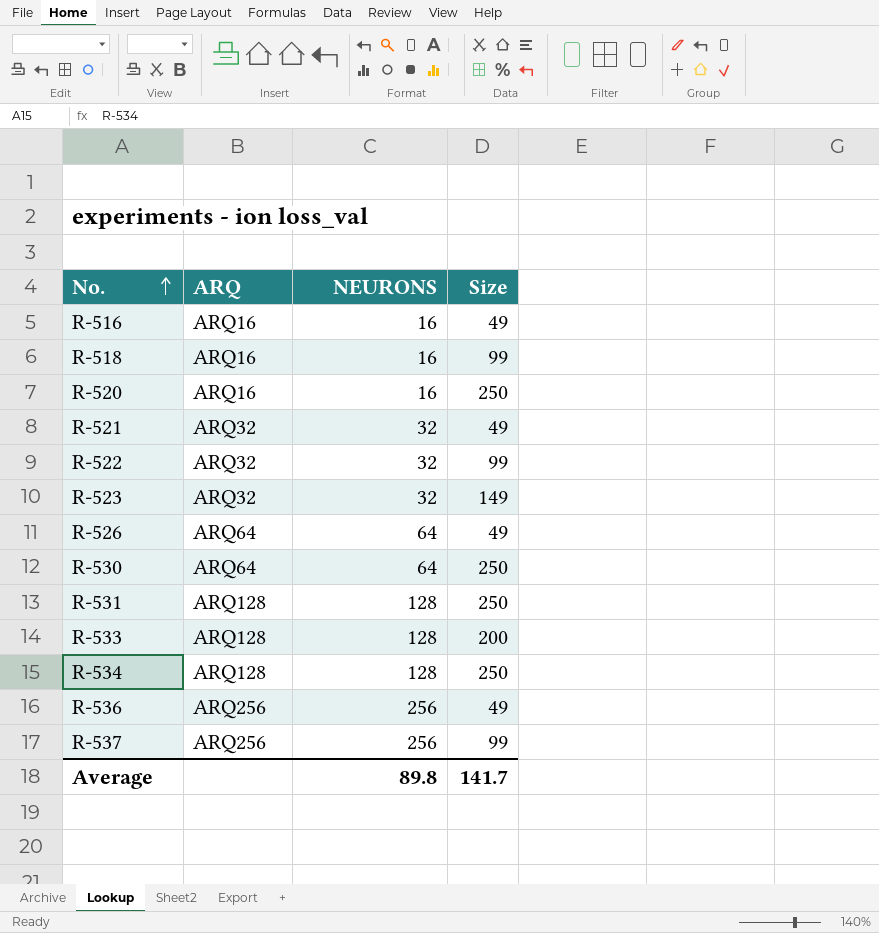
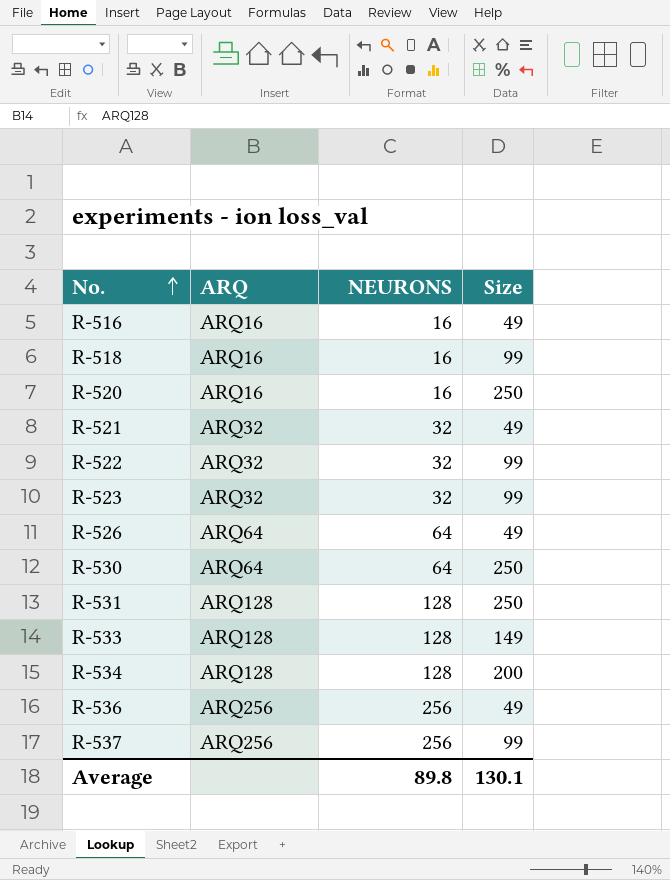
R-523 | Size: 149 -> 99
R-533 | Size: 200 -> 149
R-534 | Size: 250 -> 200
Average | Size: 141.7 -> 130.1

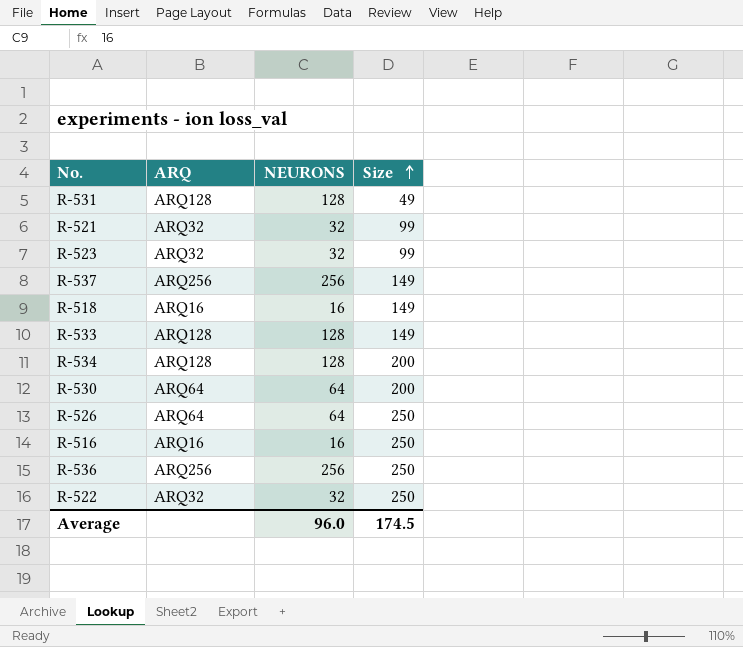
row order: No. ascending -> Size ascending
row R-520: ARQ16 | 16 | 250 -> none
R-531 | Size: 250 -> 49
R-521 | Size: 49 -> 99
R-537 | Size: 99 -> 149
R-518 | Size: 99 -> 149
R-530 | Size: 250 -> 200
R-526 | Size: 49 -> 250
R-516 | Size: 49 -> 250
R-536 | Size: 49 -> 250
R-522 | Size: 99 -> 250
Average | NEURONS: 89.8 -> 96.0
Average | Size: 130.1 -> 174.5

